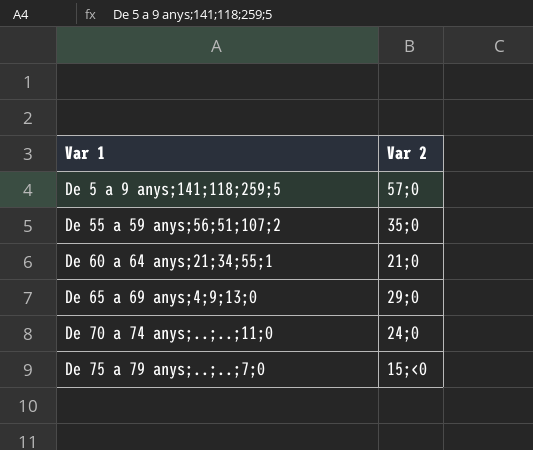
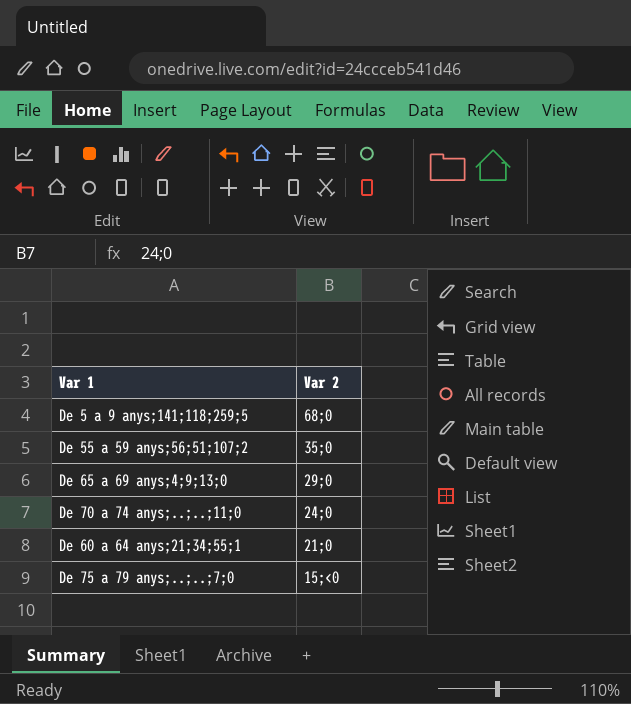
row order: Var 1 ascending -> Var 2 descending
De 5 a 9 anys;141;118;259;5 | Var 2: 57;0 -> 68;0

